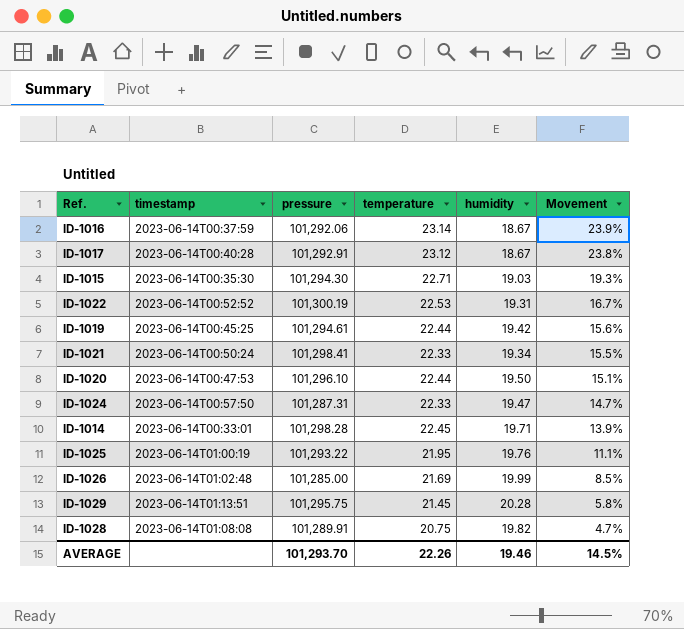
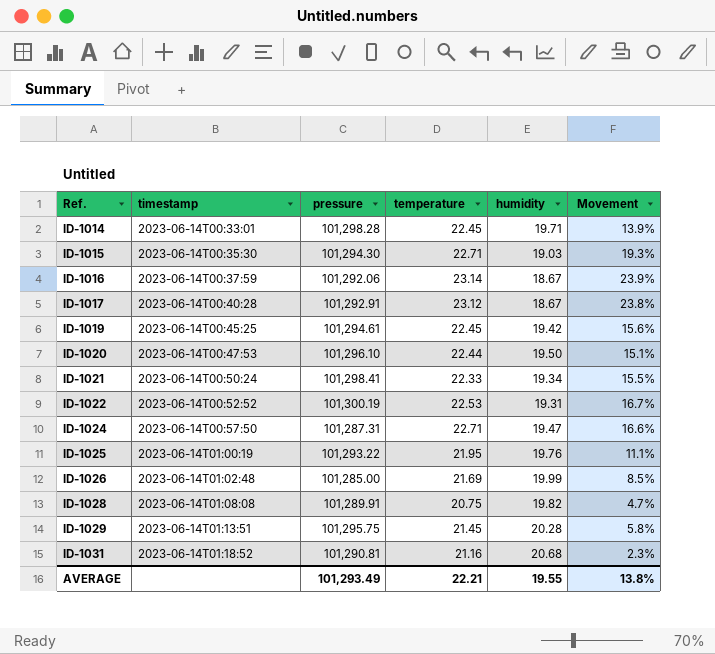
row order: Movement descending -> Ref. ascending
ID-1019 | temperature: 22.44 -> 22.45
ID-1024 | temperature: 22.33 -> 22.71
ID-1024 | Movement: 14.7% -> 16.6%
row ID-1031: none -> 2023-06-14T01:18:52 | 101,290.81 | 21.16 | 20.68 | 2.3%
AVERAGE | pressure: 101,293.70 -> 101,293.49
AVERAGE | temperature: 22.26 -> 22.21
AVERAGE | humidity: 19.46 -> 19.55
AVERAGE | Movement: 14.5% -> 13.8%

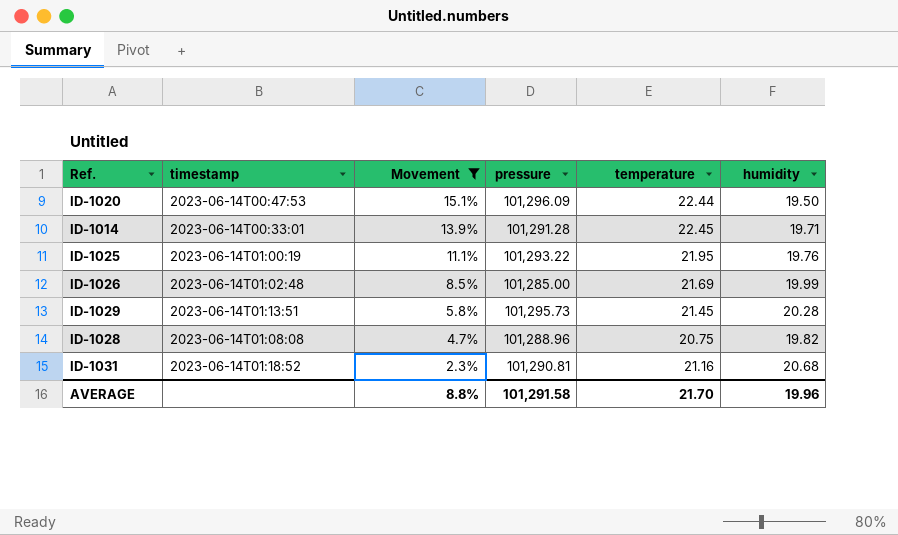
filter: none -> Movement <= 15.1%
row order: Ref. ascending -> Movement descending
column Movement | position: 6 -> 3
ID-1020 | pressure: 101,296.10 -> 101,296.09
ID-1014 | pressure: 101,298.28 -> 101,291.28
ID-1029 | pressure: 101,295.75 -> 101,295.73
ID-1028 | pressure: 101,289.91 -> 101,288.96
AVERAGE | Movement: 13.8% -> 8.8%
AVERAGE | pressure: 101,293.49 -> 101,291.58
AVERAGE | temperature: 22.21 -> 21.70
AVERAGE | humidity: 19.55 -> 19.96

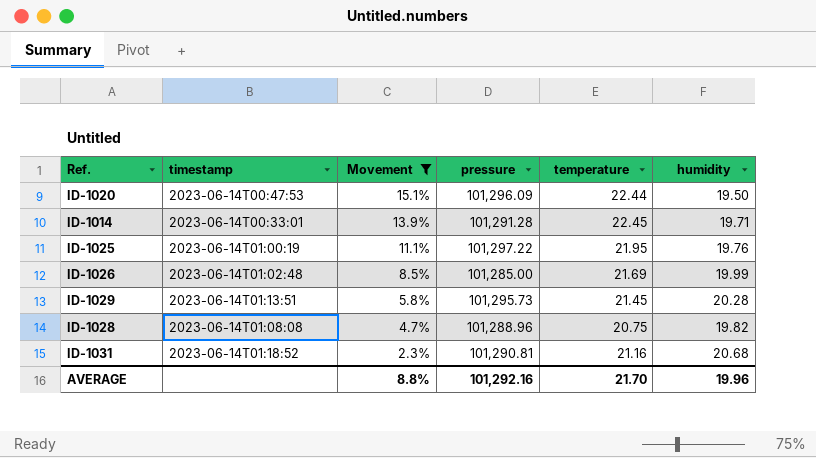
ID-1025 | pressure: 101,293.22 -> 101,297.22
AVERAGE | pressure: 101,291.58 -> 101,292.16

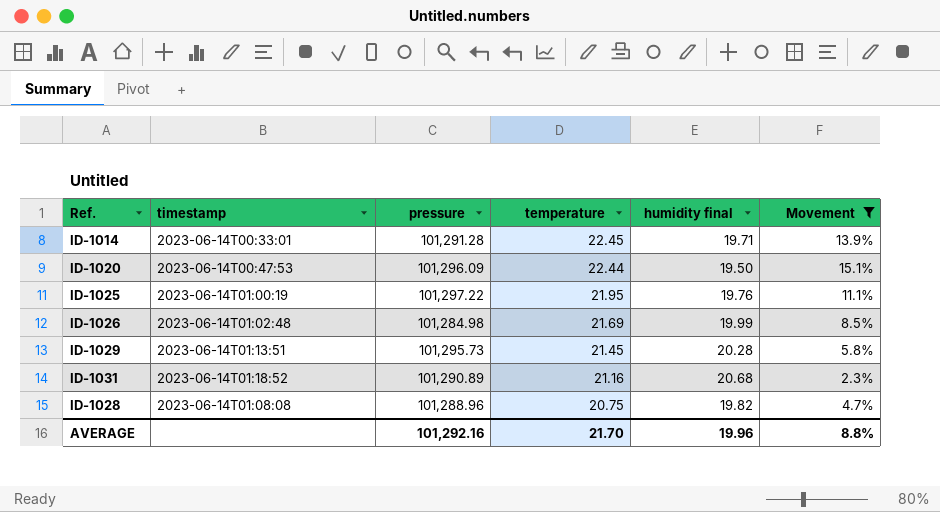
row order: Movement descending -> temperature descending
column name: humidity -> humidity final
column Movement | position: 3 -> 6
ID-1026 | pressure: 101,285.00 -> 101,284.98
ID-1031 | pressure: 101,290.81 -> 101,290.89

